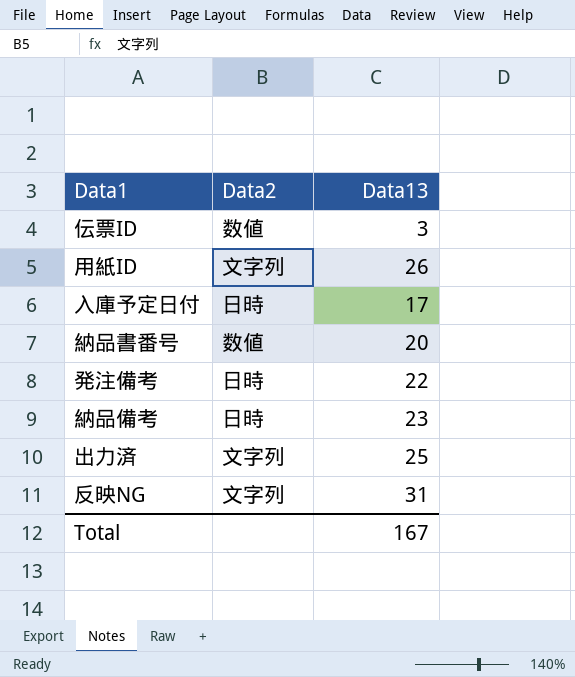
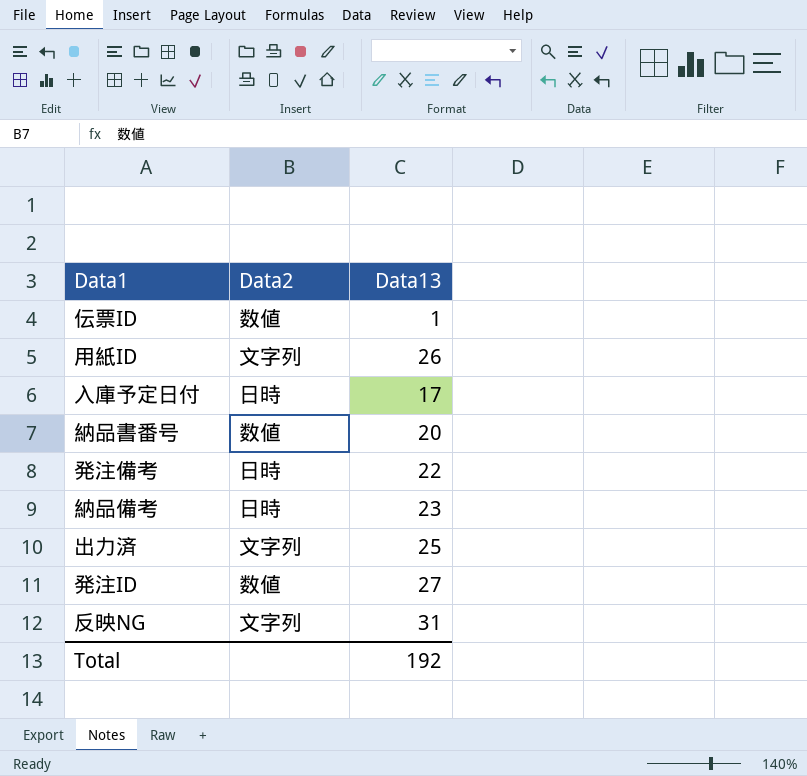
伝票ID | Data13: 3 -> 1
row 発注ID: none -> 数値 | 27
Total | Data13: 167 -> 192

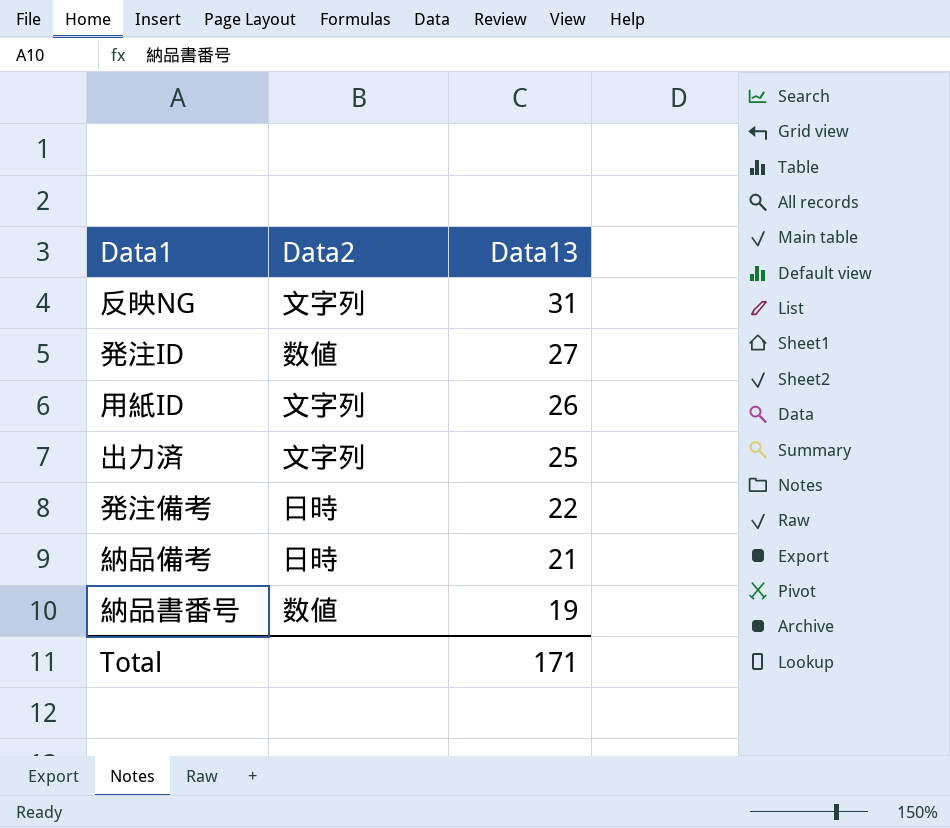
row order: none -> Data13 descending
row 伝票ID: 数値 | 1 -> none
row 入庫予定日付: 日時 | 17 -> none
納品備考 | Data13: 23 -> 21
納品書番号 | Data13: 20 -> 19
Total | Data13: 192 -> 171

